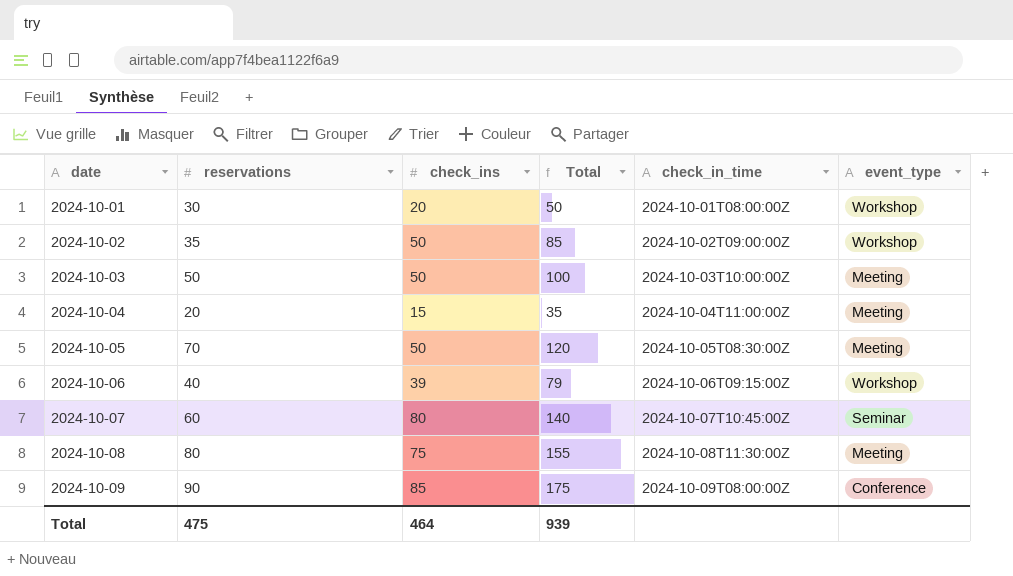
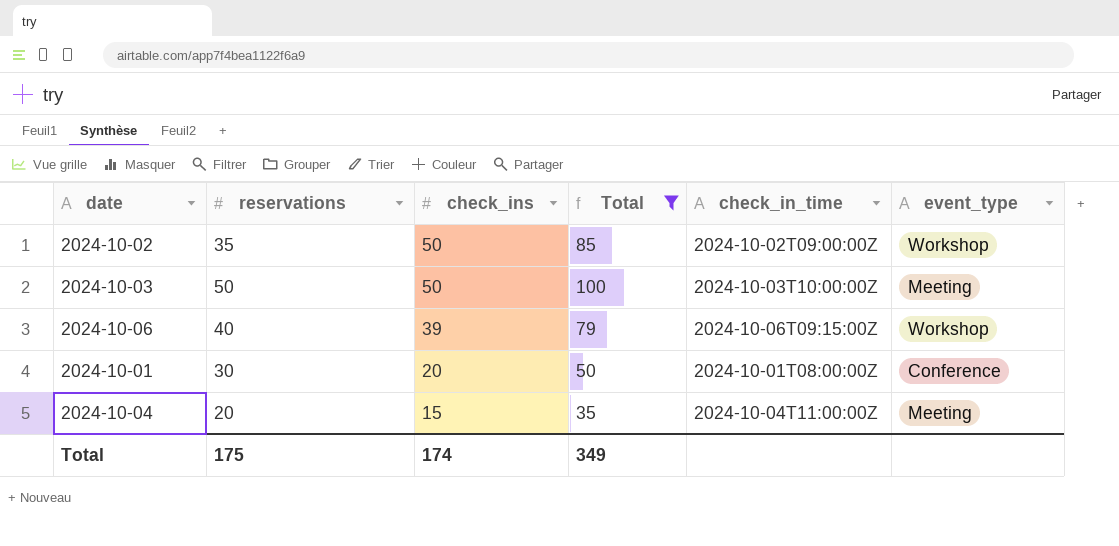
filter: none -> Total <= 100
row order: date ascending -> check_ins descending
2024-10-01 | event_type: Workshop -> Conference
Total | reservations: 475 -> 175
Total | check_ins: 464 -> 174
Total | Total: 939 -> 349

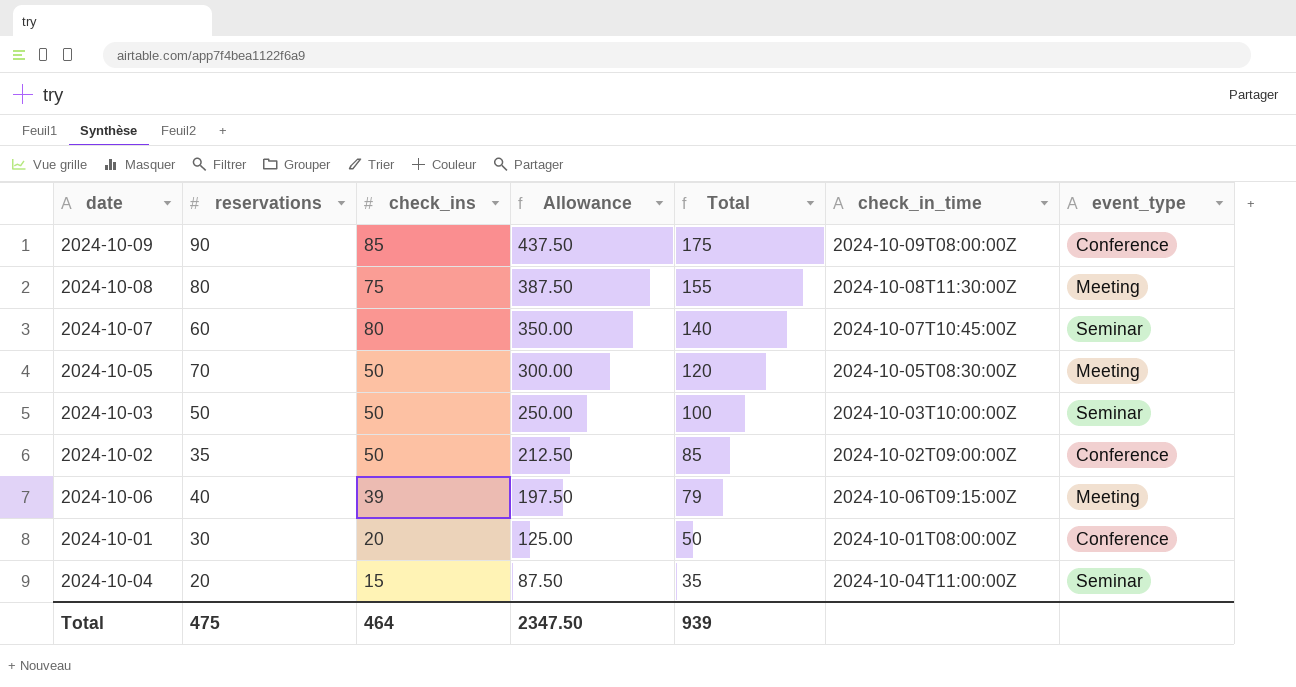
filter: Total <= 100 -> none
row order: check_ins descending -> Allowance descending
column Allowance | formula: none -> [Total] * 2.5
2024-10-03 | event_type: Meeting -> Seminar
2024-10-02 | event_type: Workshop -> Conference
2024-10-06 | event_type: Workshop -> Meeting
2024-10-04 | event_type: Meeting -> Seminar
Total | reservations: 175 -> 475
Total | check_ins: 174 -> 464
Total | Total: 349 -> 939

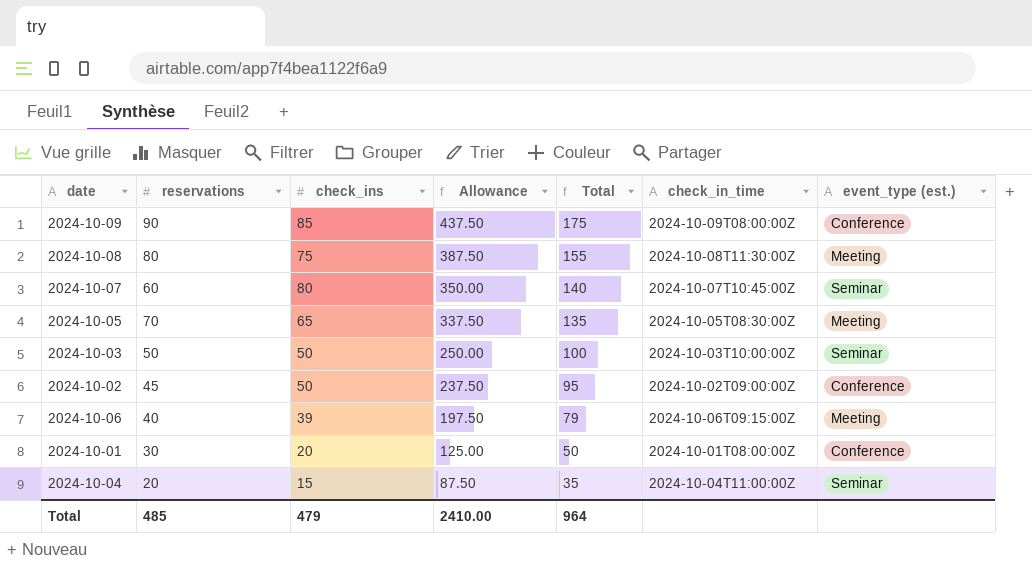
column name: event_type -> event_type (est.)
2024-10-05 | check_ins: 50 -> 65
2024-10-05 | Allowance: 300.00 -> 337.50
2024-10-05 | Total: 120 -> 135
2024-10-02 | reservations: 35 -> 45
2024-10-02 | Allowance: 212.50 -> 237.50
2024-10-02 | Total: 85 -> 95
Total | reservations: 475 -> 485
Total | check_ins: 464 -> 479
Total | Allowance: 2347.50 -> 2410.00
Total | Total: 939 -> 964

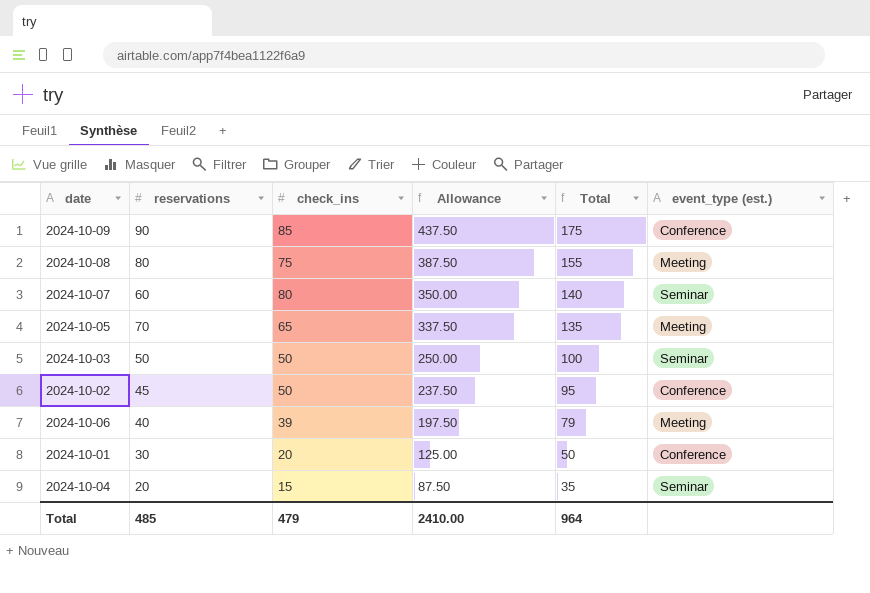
column check_in_time | position: 6 -> none

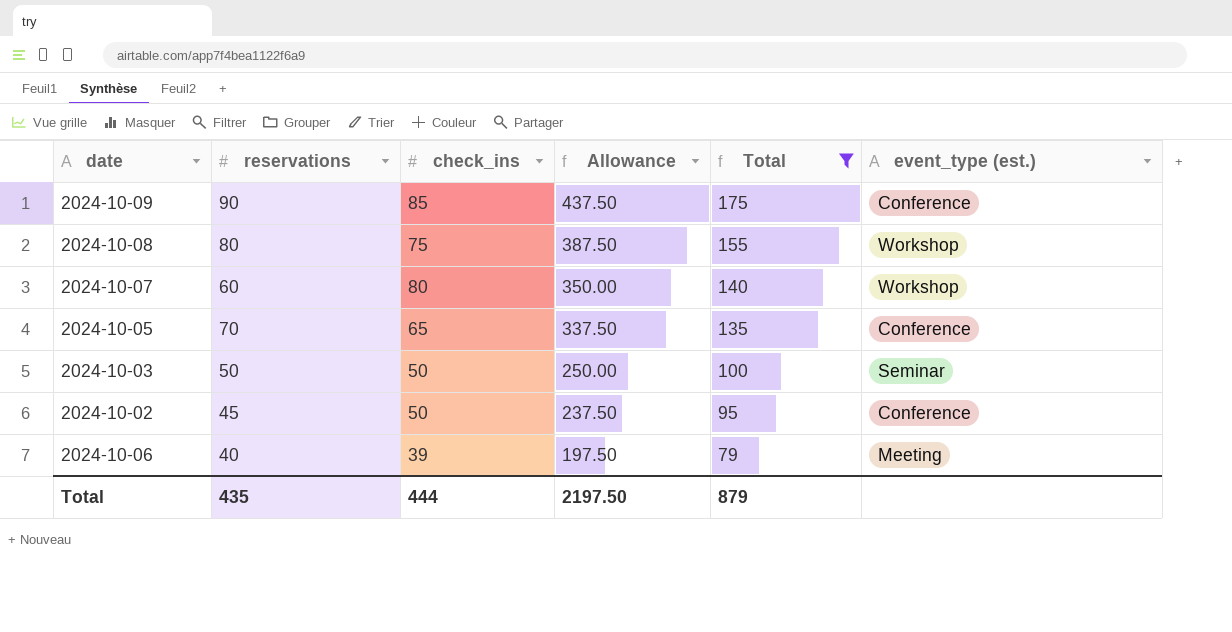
filter: none -> Total >= 79
2024-10-08 | event_type (est.): Meeting -> Workshop
2024-10-07 | event_type (est.): Seminar -> Workshop
2024-10-05 | event_type (est.): Meeting -> Conference
Total | reservations: 485 -> 435
Total | check_ins: 479 -> 444
Total | Allowance: 2410.00 -> 2197.50
Total | Total: 964 -> 879

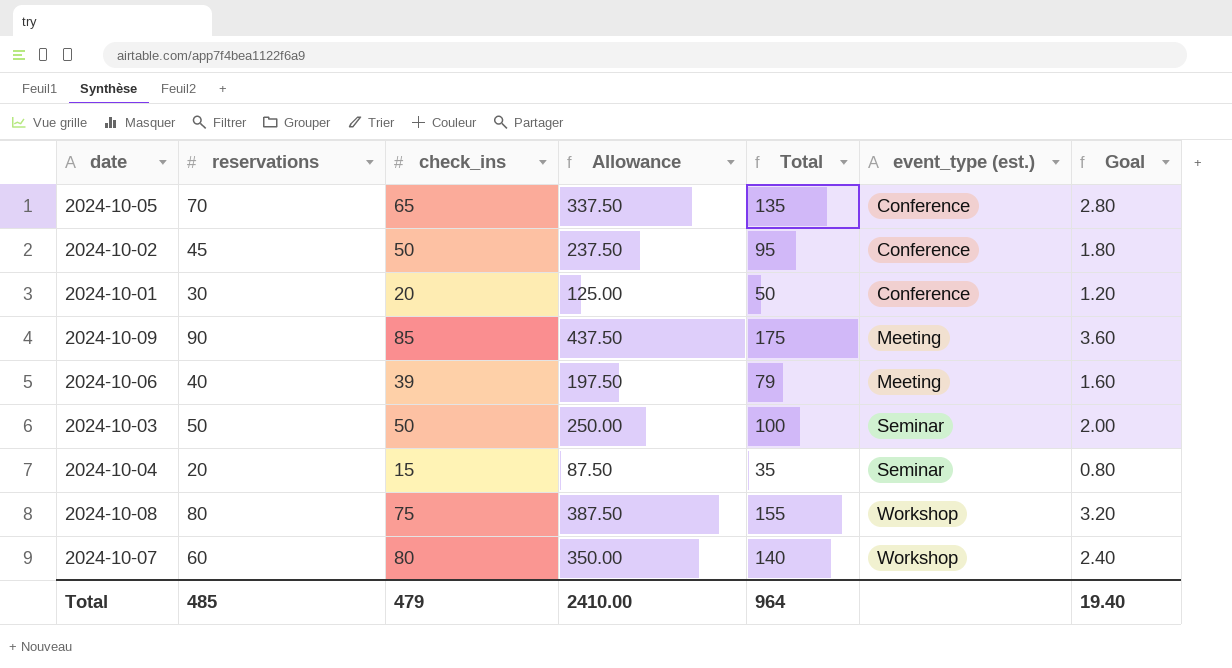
filter: Total >= 79 -> none
row order: Allowance descending -> event_type (est.) ascending
column Goal | formula: none -> [reservations] * 0.04
2024-10-09 | event_type (est.): Conference -> Meeting
Total | reservations: 435 -> 485
Total | check_ins: 444 -> 479
Total | Allowance: 2197.50 -> 2410.00
Total | Total: 879 -> 964

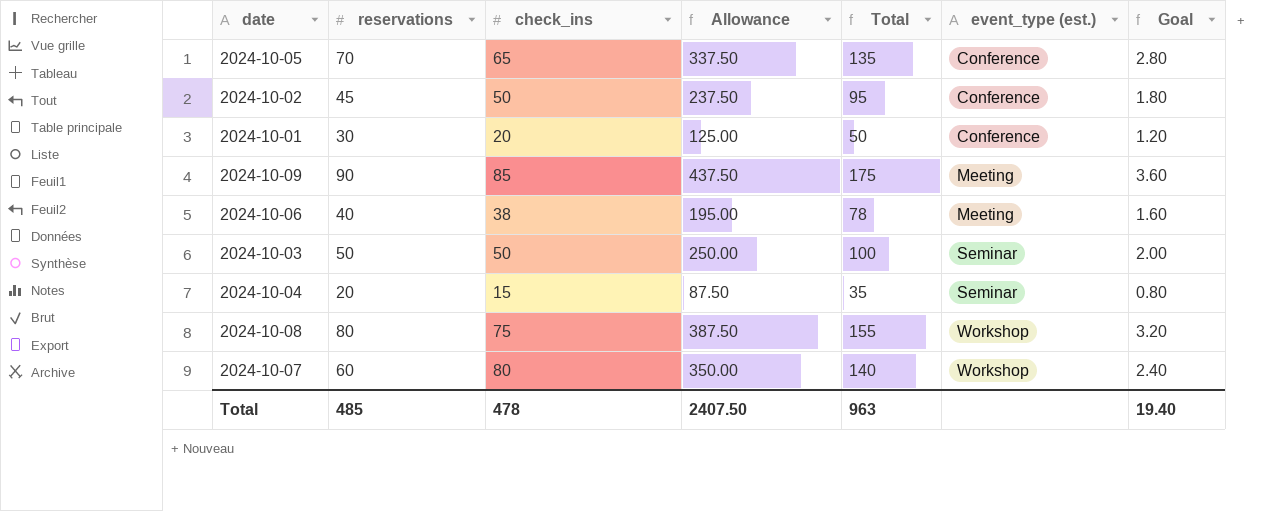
2024-10-06 | check_ins: 39 -> 38
2024-10-06 | Allowance: 197.50 -> 195.00
2024-10-06 | Total: 79 -> 78
Total | check_ins: 479 -> 478
Total | Allowance: 2410.00 -> 2407.50
Total | Total: 964 -> 963

